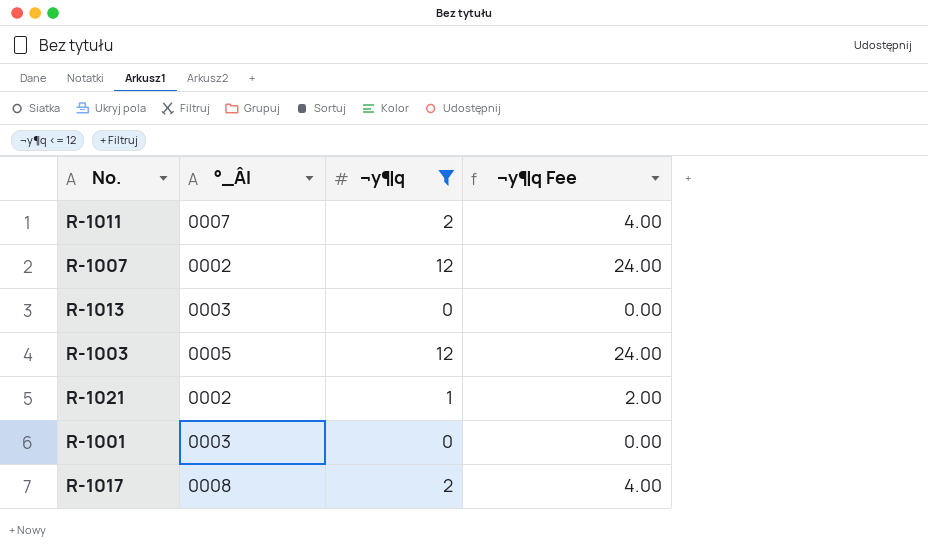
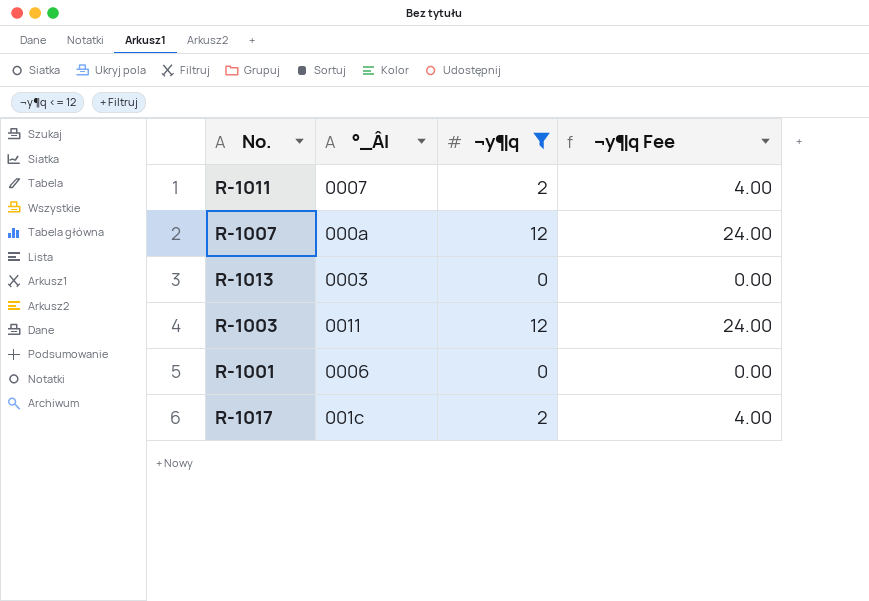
row R-1021: 0002 | 1 | 2.00 -> none
R-1007 | °_ÂI: 0002 -> 000a
R-1003 | °_ÂI: 0005 -> 0011
R-1001 | °_ÂI: 0003 -> 0006
R-1017 | °_ÂI: 0008 -> 001c

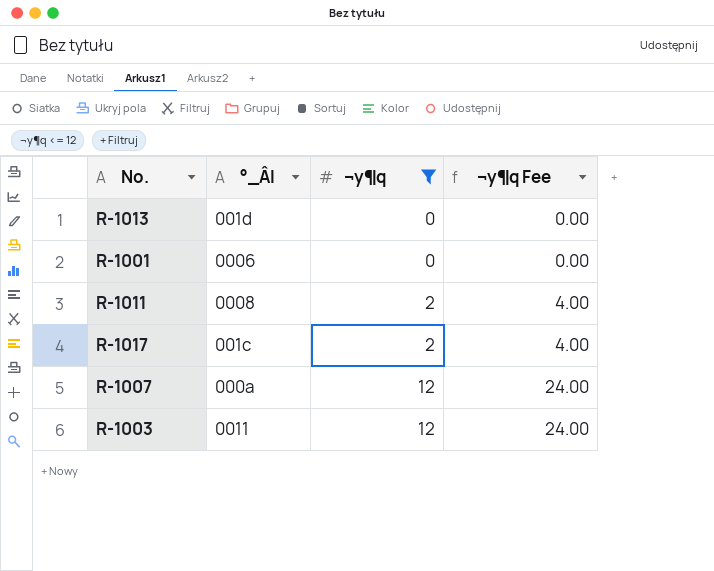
row order: none -> ¬y¶q ascending
R-1013 | °_ÂI: 0003 -> 001d
R-1011 | °_ÂI: 0007 -> 0008

